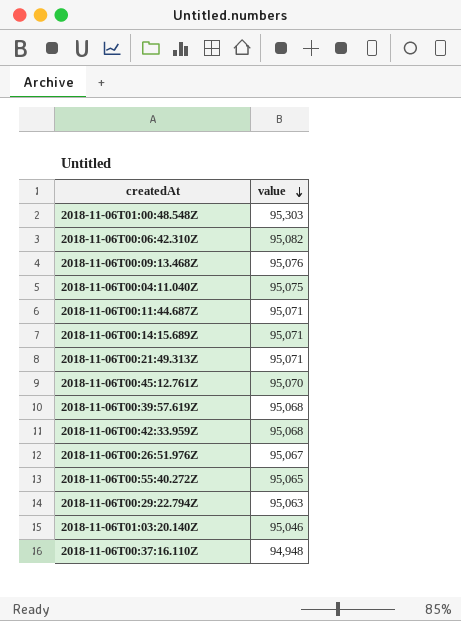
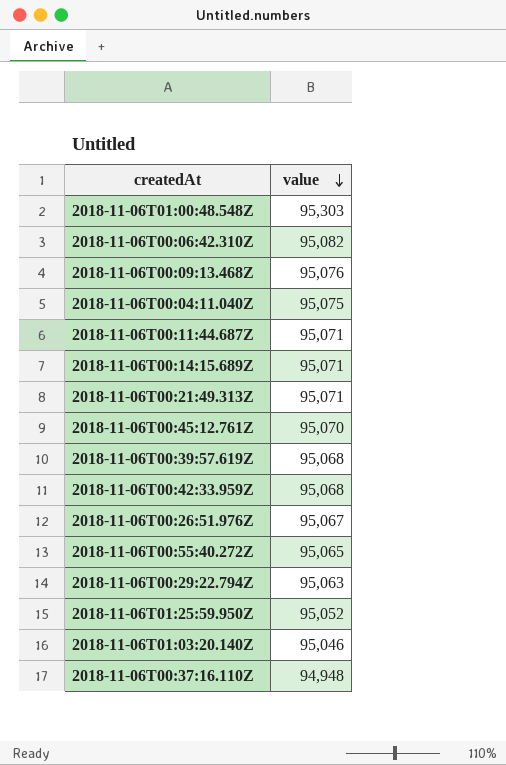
row 2018-11-06T01:25:59.950Z: none -> 95,052

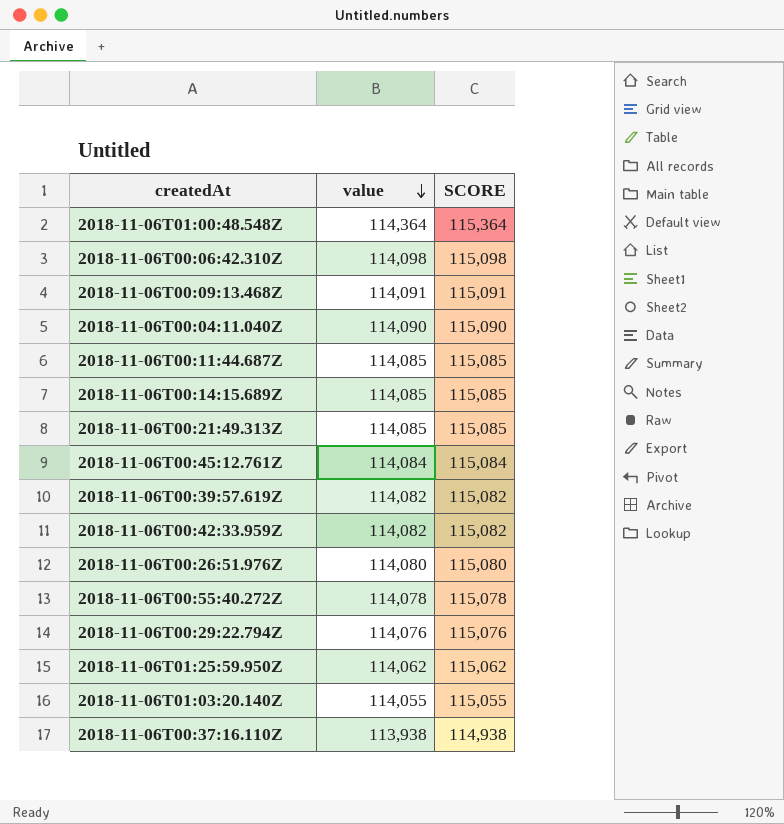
column SCORE | formula: none -> [value] + 1000
2018-11-06T01:00:48.548Z | value: 95,303 -> 114,364
2018-11-06T00:06:42.310Z | value: 95,082 -> 114,098
2018-11-06T00:09:13.468Z | value: 95,076 -> 114,091
2018-11-06T00:04:11.040Z | value: 95,075 -> 114,090
2018-11-06T00:11:44.687Z | value: 95,071 -> 114,085
2018-11-06T00:14:15.689Z | value: 95,071 -> 114,085
2018-11-06T00:21:49.313Z | value: 95,071 -> 114,085
2018-11-06T00:45:12.761Z | value: 95,070 -> 114,084
2018-11-06T00:39:57.619Z | value: 95,068 -> 114,082
2018-11-06T00:42:33.959Z | value: 95,068 -> 114,082
2018-11-06T00:26:51.976Z | value: 95,067 -> 114,080
2018-11-06T00:55:40.272Z | value: 95,065 -> 114,078
2018-11-06T00:29:22.794Z | value: 95,063 -> 114,076
2018-11-06T01:25:59.950Z | value: 95,052 -> 114,062
2018-11-06T01:03:20.140Z | value: 95,046 -> 114,055
2018-11-06T00:37:16.110Z | value: 94,948 -> 113,938

